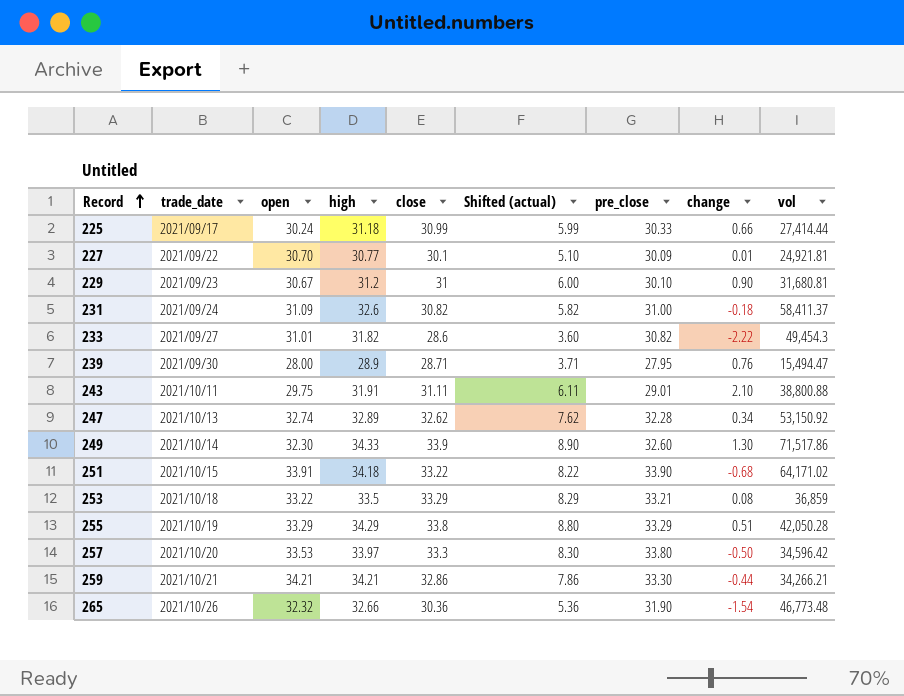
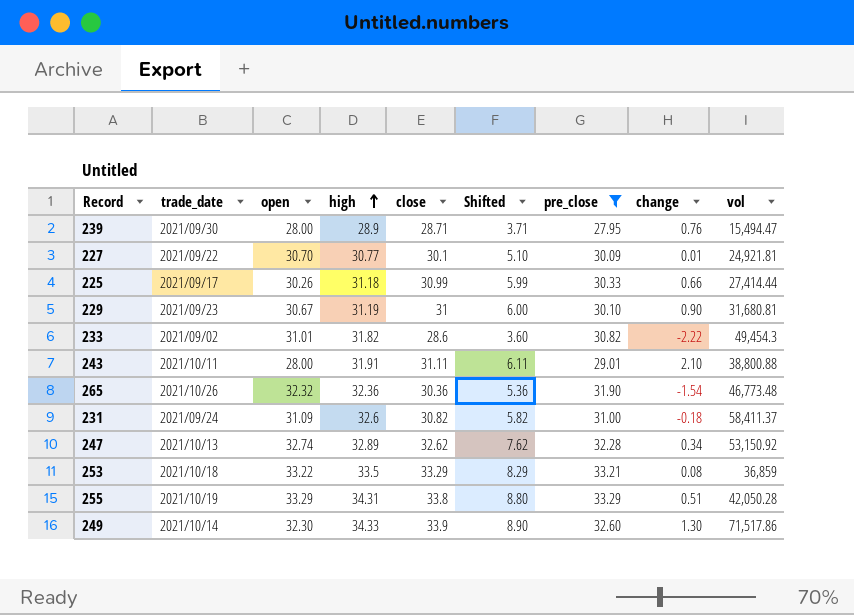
filter: none -> pre_close <= 33.29
row order: Record ascending -> high ascending
column name: Shifted (actual) -> Shifted
225 | open: 30.24 -> 30.26
229 | high: 31.2 -> 31.19
233 | trade_date: 2021/09/27 -> 2021/09/02
243 | open: 29.75 -> 28.00
265 | high: 32.66 -> 32.36
255 | high: 34.29 -> 34.31

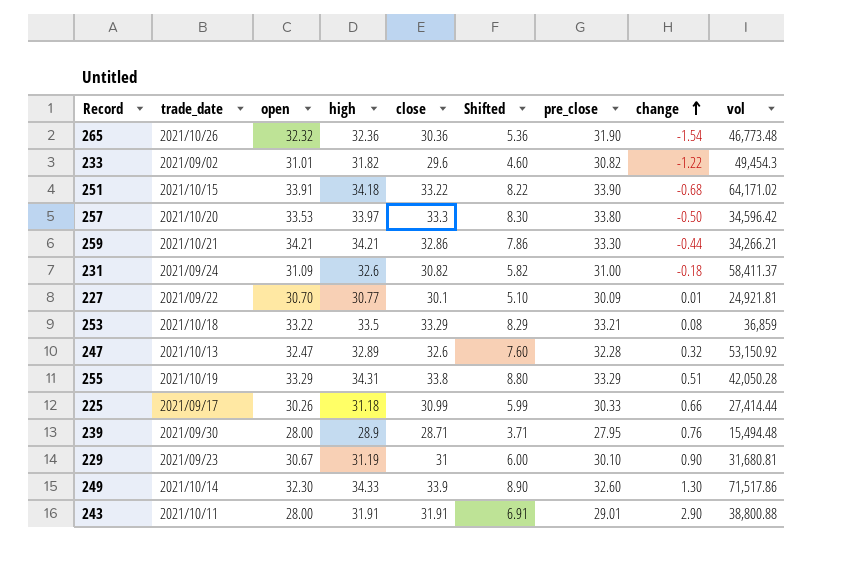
filter: pre_close <= 33.29 -> none
row order: high ascending -> change ascending
233 | close: 28.6 -> 29.6
233 | Shifted: 3.60 -> 4.60
233 | change: -2.22 -> -1.22
247 | open: 32.74 -> 32.47
247 | close: 32.62 -> 32.6
247 | Shifted: 7.62 -> 7.60
247 | change: 0.34 -> 0.32
239 | vol: 15,494.47 -> 15,494.48
243 | close: 31.11 -> 31.91
243 | Shifted: 6.11 -> 6.91
243 | change: 2.10 -> 2.90

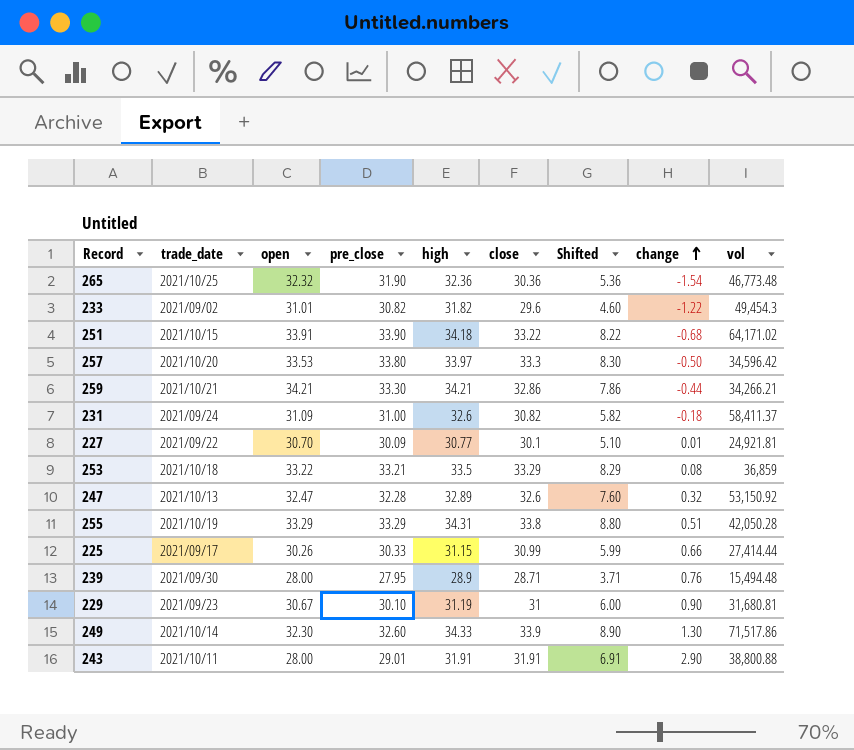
column pre_close | position: 7 -> 4
265 | trade_date: 2021/10/26 -> 2021/10/25
225 | high: 31.18 -> 31.15

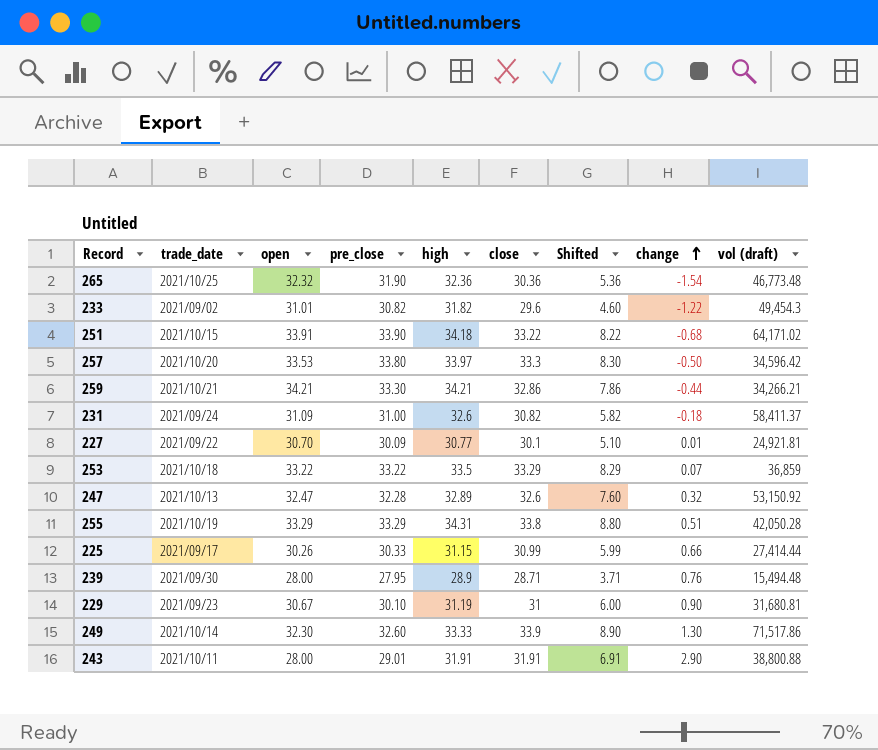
column name: vol -> vol (draft)
253 | pre_close: 33.21 -> 33.22
253 | change: 0.08 -> 0.07
249 | high: 34.33 -> 33.33

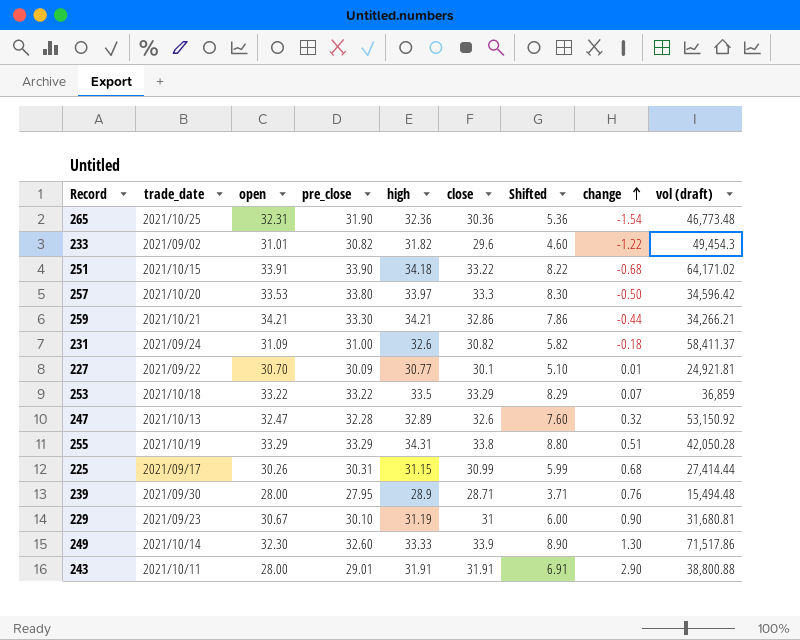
265 | open: 32.32 -> 32.31
225 | pre_close: 30.33 -> 30.31
225 | change: 0.66 -> 0.68

